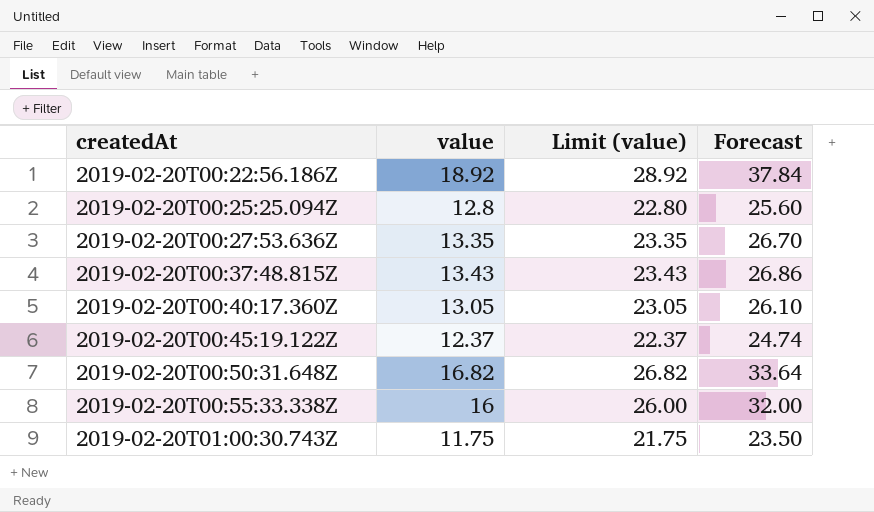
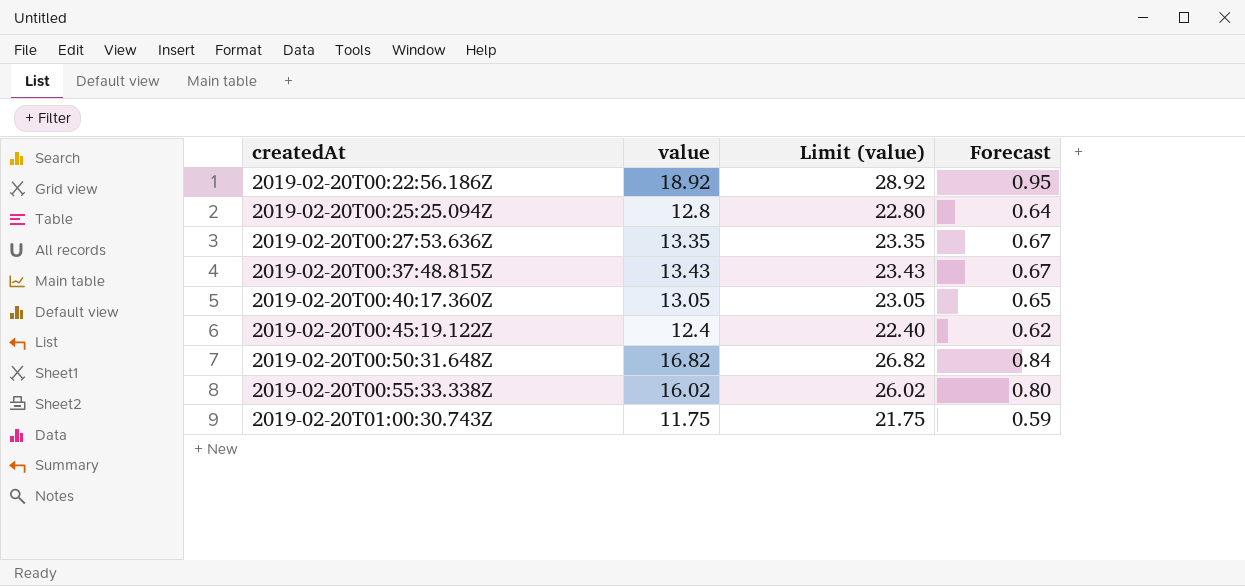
column Forecast | formula: [value] * 2 -> [value] * 0.05
2019-02-20T00:45:19.122Z | value: 12.37 -> 12.4
2019-02-20T00:45:19.122Z | Limit (value): 22.37 -> 22.40
2019-02-20T00:55:33.338Z | value: 16 -> 16.02
2019-02-20T00:55:33.338Z | Limit (value): 26.00 -> 26.02

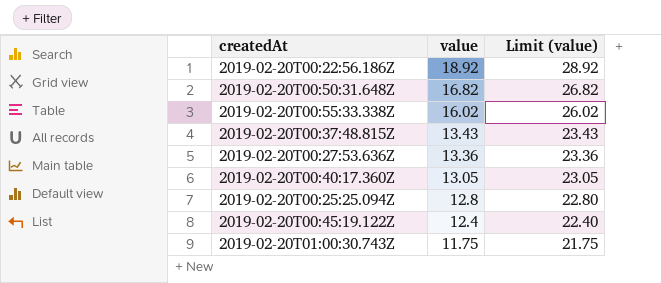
row order: createdAt ascending -> value descending
column Forecast | formula: [value] * 0.05 -> none
2019-02-20T00:27:53.636Z | value: 13.35 -> 13.36
2019-02-20T00:27:53.636Z | Limit (value): 23.35 -> 23.36

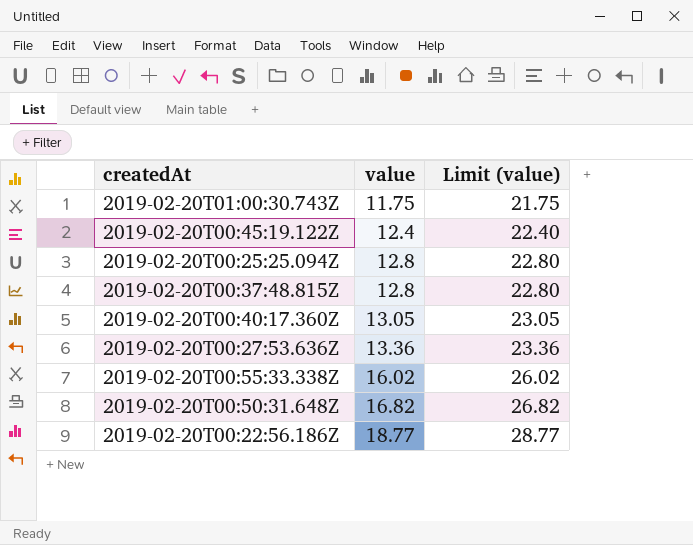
row order: value descending -> value ascending
2019-02-20T00:37:48.815Z | value: 13.43 -> 12.8
2019-02-20T00:37:48.815Z | Limit (value): 23.43 -> 22.80
2019-02-20T00:22:56.186Z | value: 18.92 -> 18.77
2019-02-20T00:22:56.186Z | Limit (value): 28.92 -> 28.77

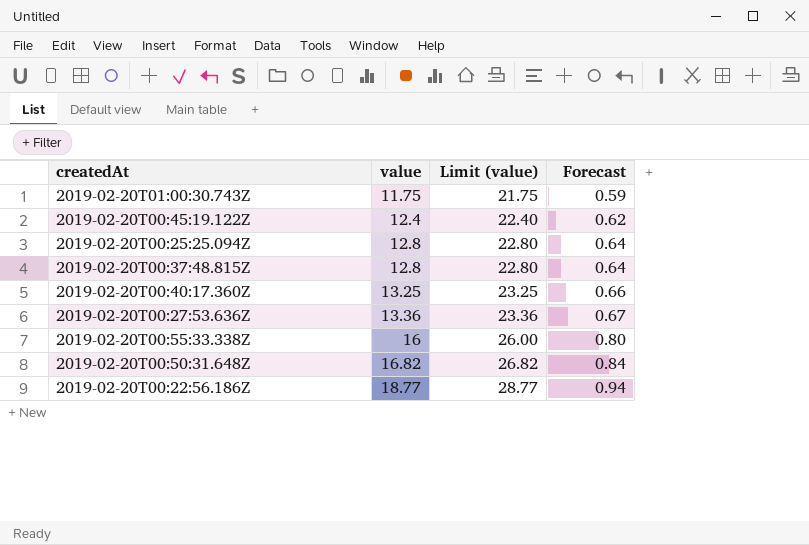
column Forecast | formula: none -> [value] * 0.05
2019-02-20T00:40:17.360Z | value: 13.05 -> 13.25
2019-02-20T00:40:17.360Z | Limit (value): 23.05 -> 23.25
2019-02-20T00:55:33.338Z | value: 16.02 -> 16
2019-02-20T00:55:33.338Z | Limit (value): 26.02 -> 26.00

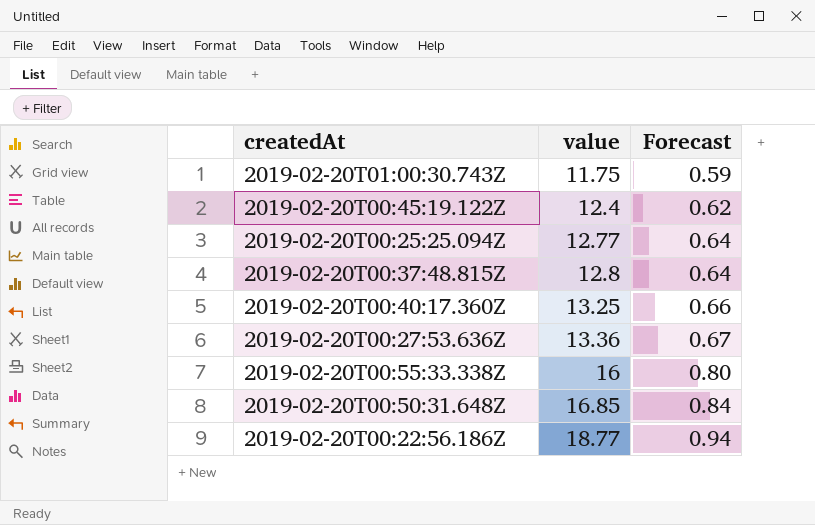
column Limit (value) | formula: [value] + 10 -> none
2019-02-20T00:25:25.094Z | value: 12.8 -> 12.77
2019-02-20T00:50:31.648Z | value: 16.82 -> 16.85

